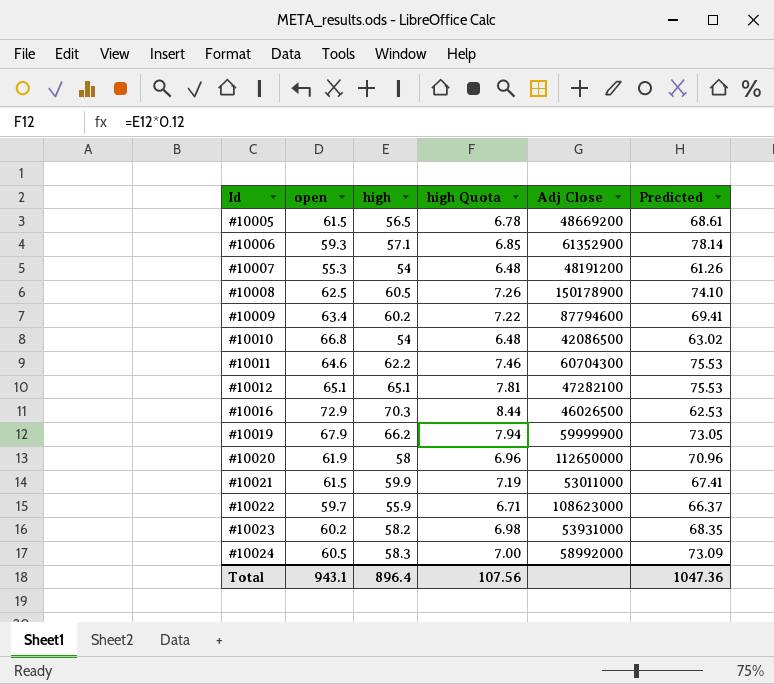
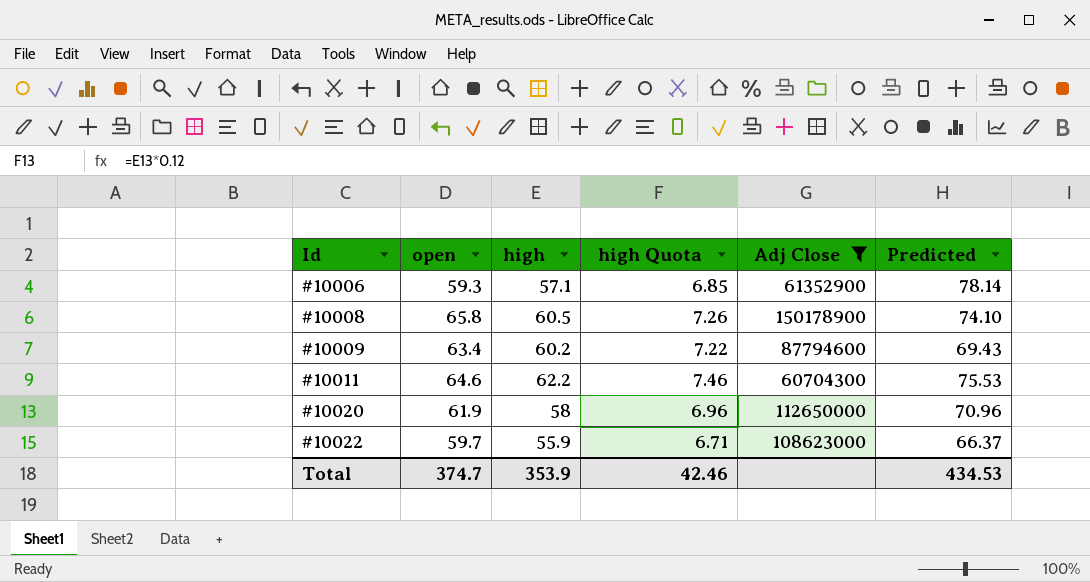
filter: none -> Adj Close >= 60704300
#10008 | open: 62.5 -> 65.8
#10009 | Predicted: 69.41 -> 69.43
Total | open: 943.1 -> 374.7
Total | high: 896.4 -> 353.9
Total | high Quota: 107.56 -> 42.46
Total | Predicted: 1047.36 -> 434.53

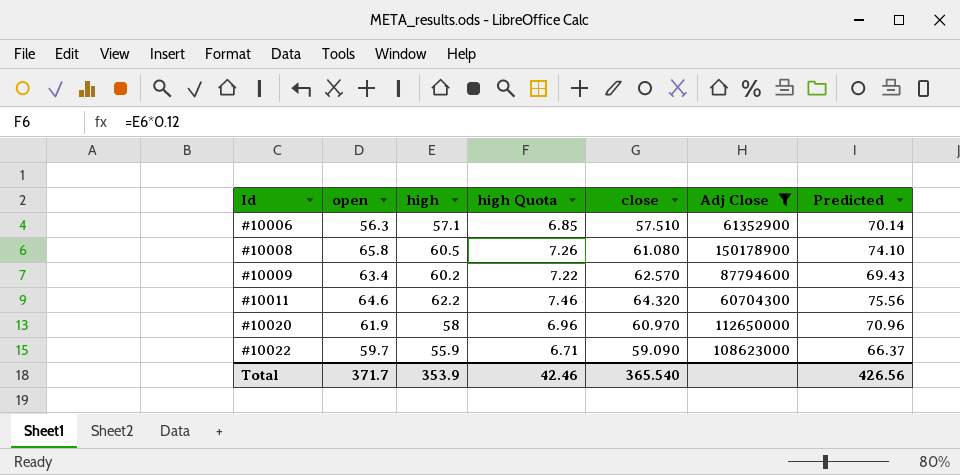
column close | position: none -> 5
#10006 | open: 59.3 -> 56.3
#10006 | Predicted: 78.14 -> 70.14
#10011 | Predicted: 75.53 -> 75.56
Total | open: 374.7 -> 371.7
Total | Predicted: 434.53 -> 426.56

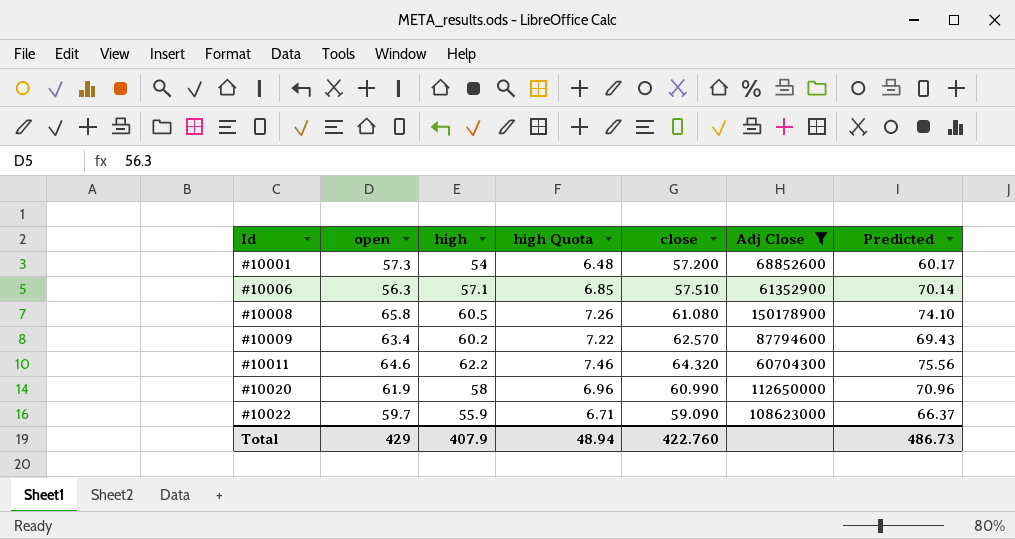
row #10001: none -> 57.3 | 54 | 6.48 | 57.200 | 68852600 | 60.17
#10020 | close: 60.970 -> 60.990
Total | open: 371.7 -> 429
Total | high: 353.9 -> 407.9
Total | high Quota: 42.46 -> 48.94
Total | close: 365.540 -> 422.760
Total | Predicted: 426.56 -> 486.73

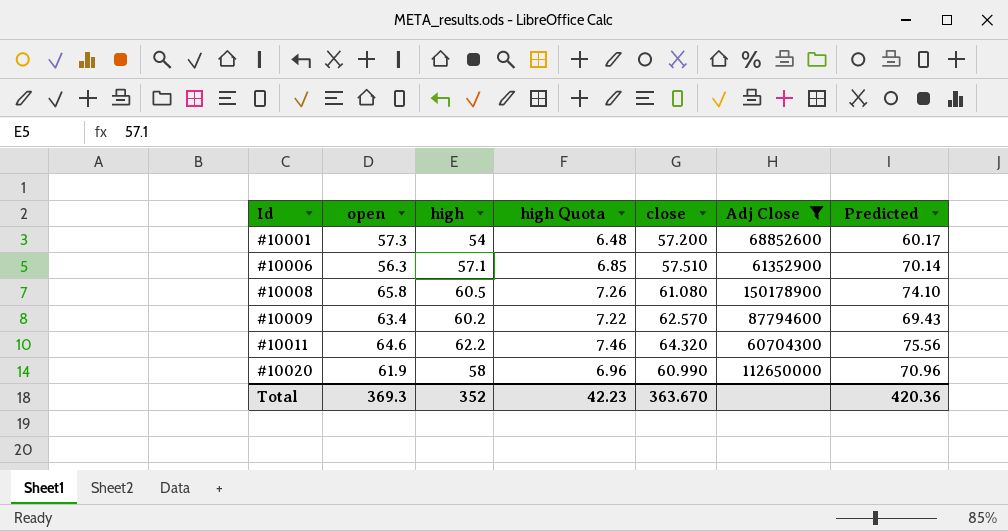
row #10022: 59.7 | 55.9 | 6.71 | 59.090 | 108623000 | 66.37 -> none
Total | open: 429 -> 369.3
Total | high: 407.9 -> 352
Total | high Quota: 48.94 -> 42.23
Total | close: 422.760 -> 363.670
Total | Predicted: 486.73 -> 420.36

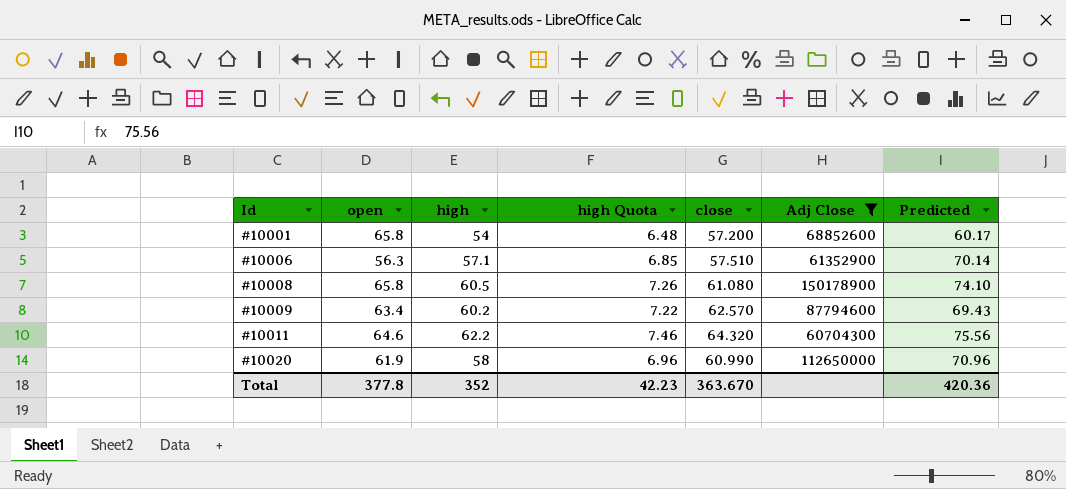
#10001 | open: 57.3 -> 65.8
Total | open: 369.3 -> 377.8

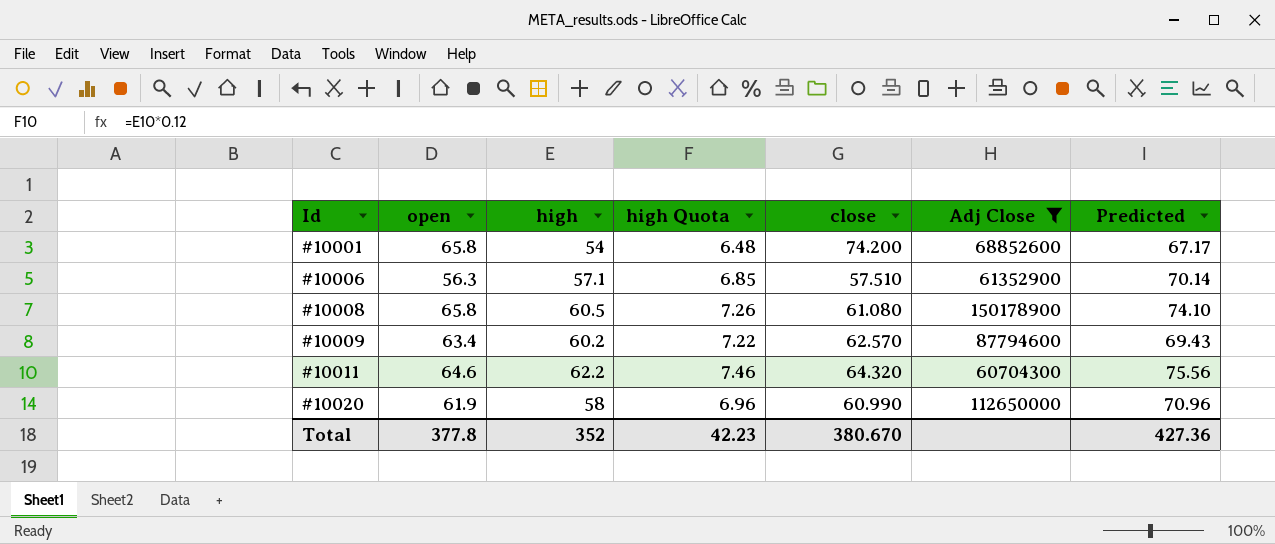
#10001 | close: 57.200 -> 74.200
#10001 | Predicted: 60.17 -> 67.17
Total | close: 363.670 -> 380.670
Total | Predicted: 420.36 -> 427.36

